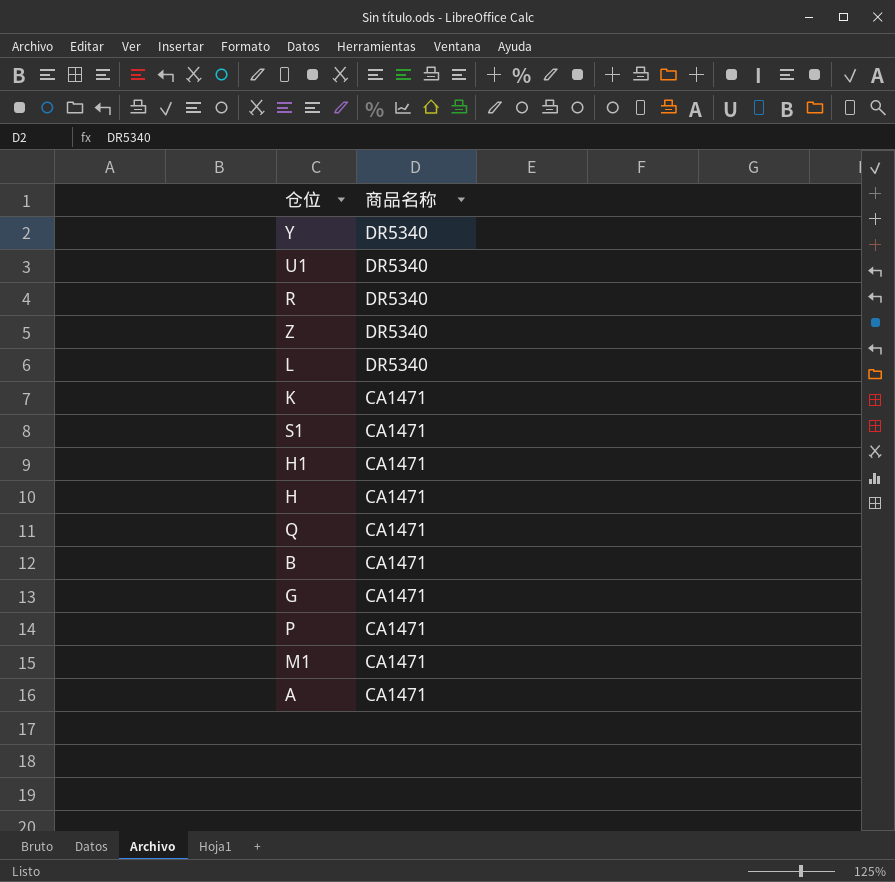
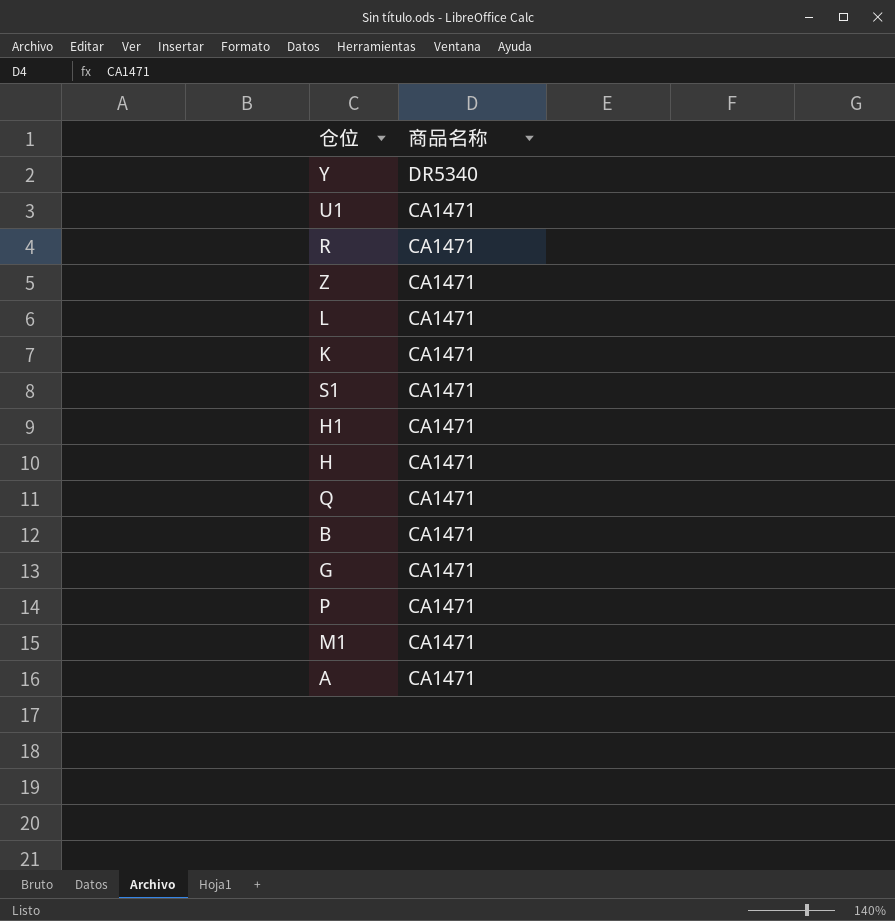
U1 | 商品名称: DR5340 -> CA1471
R | 商品名称: DR5340 -> CA1471
Z | 商品名称: DR5340 -> CA1471
L | 商品名称: DR5340 -> CA1471

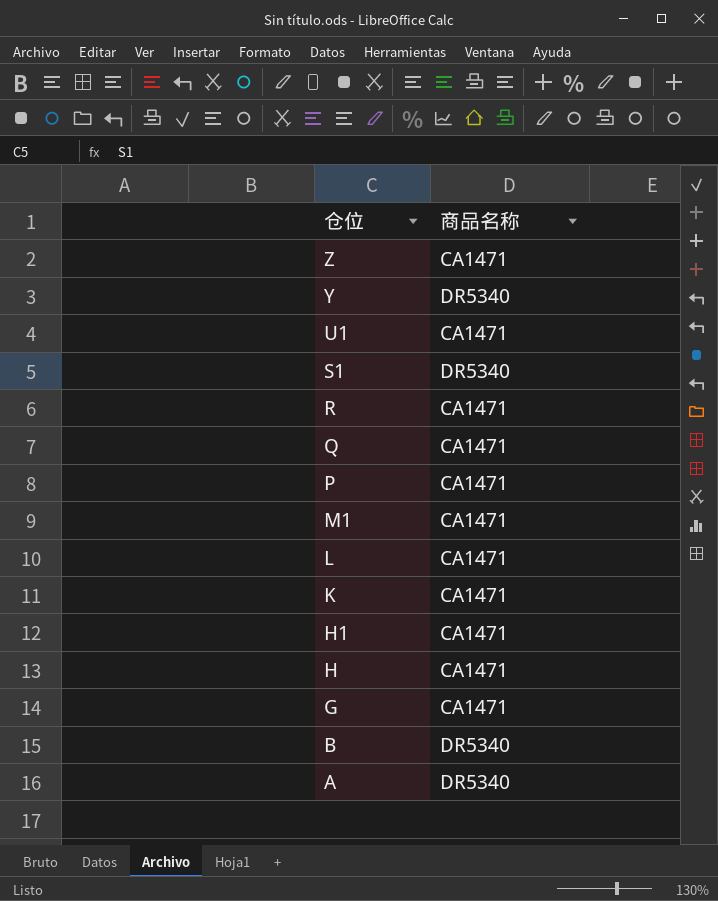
row order: 商品名称 descending -> 仓位 descending
S1 | 商品名称: CA1471 -> DR5340
B | 商品名称: CA1471 -> DR5340
A | 商品名称: CA1471 -> DR5340

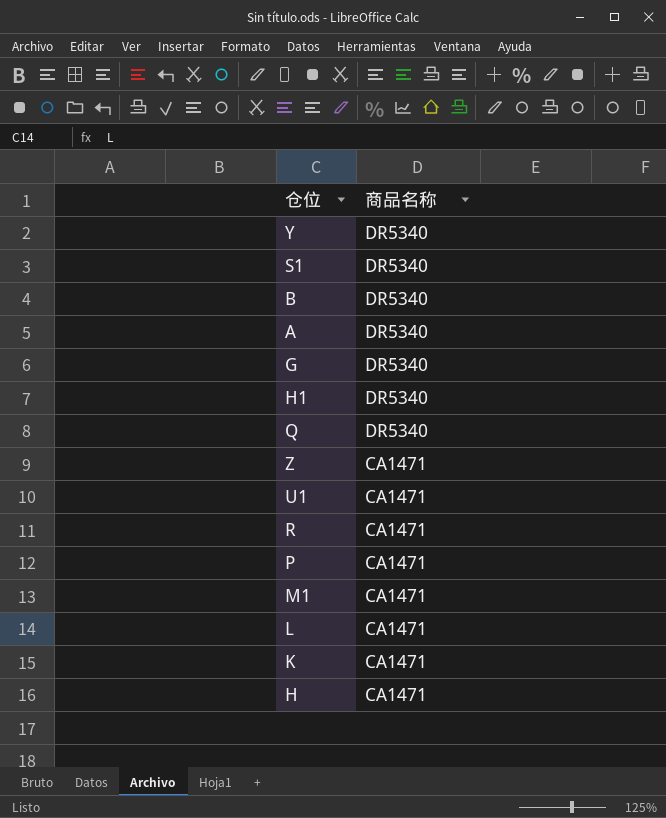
row order: 仓位 descending -> 商品名称 descending
G | 商品名称: CA1471 -> DR5340
H1 | 商品名称: CA1471 -> DR5340
Q | 商品名称: CA1471 -> DR5340

